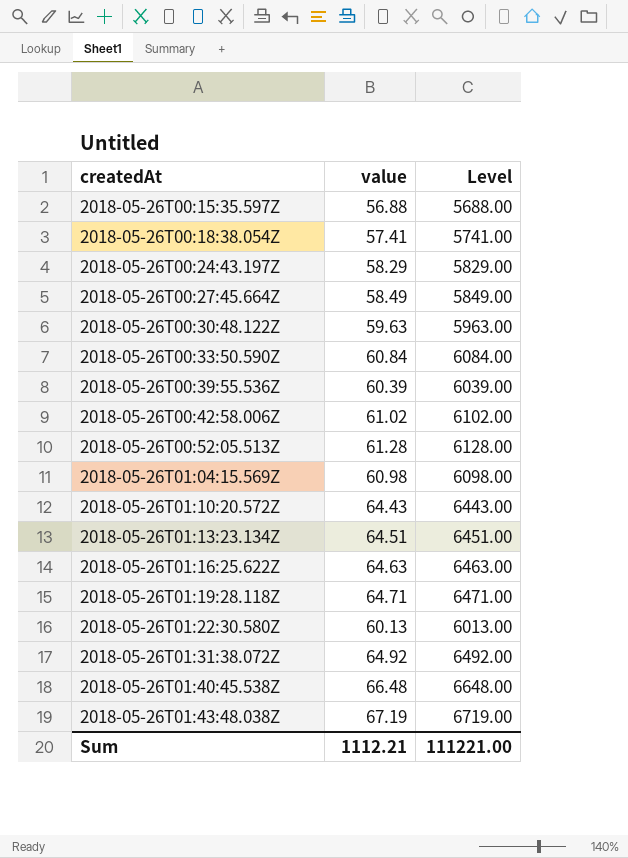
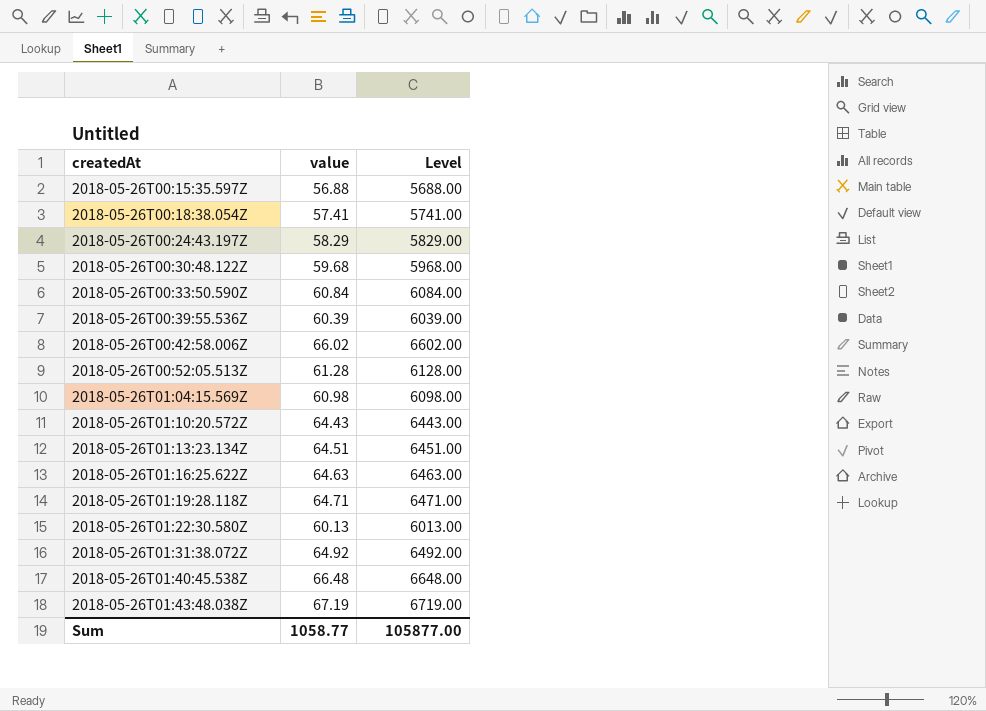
row 2018-05-26T00:27:45.664Z: 58.49 | 5849.00 -> none
2018-05-26T00:30:48.122Z | value: 59.63 -> 59.68
2018-05-26T00:30:48.122Z | Level: 5963.00 -> 5968.00
2018-05-26T00:42:58.006Z | value: 61.02 -> 66.02
2018-05-26T00:42:58.006Z | Level: 6102.00 -> 6602.00
Sum | value: 1112.21 -> 1058.77
Sum | Level: 111221.00 -> 105877.00

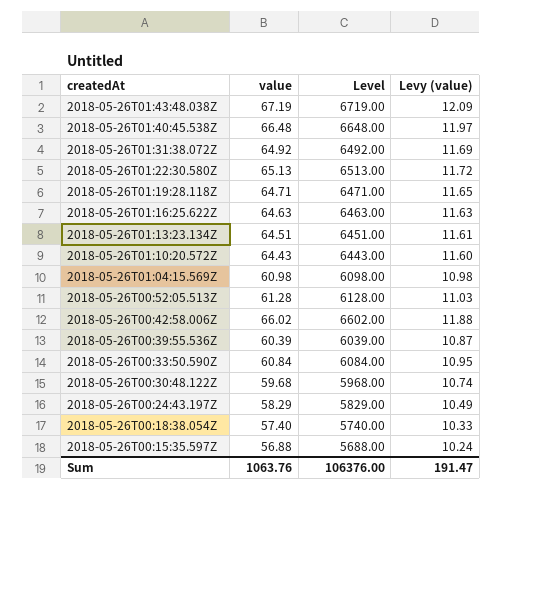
row order: createdAt ascending -> createdAt descending
column Levy (value) | formula: none -> [value] * 0.18
2018-05-26T01:22:30.580Z | value: 60.13 -> 65.13
2018-05-26T01:22:30.580Z | Level: 6013.00 -> 6513.00
2018-05-26T00:18:38.054Z | value: 57.41 -> 57.40
2018-05-26T00:18:38.054Z | Level: 5741.00 -> 5740.00
Sum | value: 1058.77 -> 1063.76
Sum | Level: 105877.00 -> 106376.00

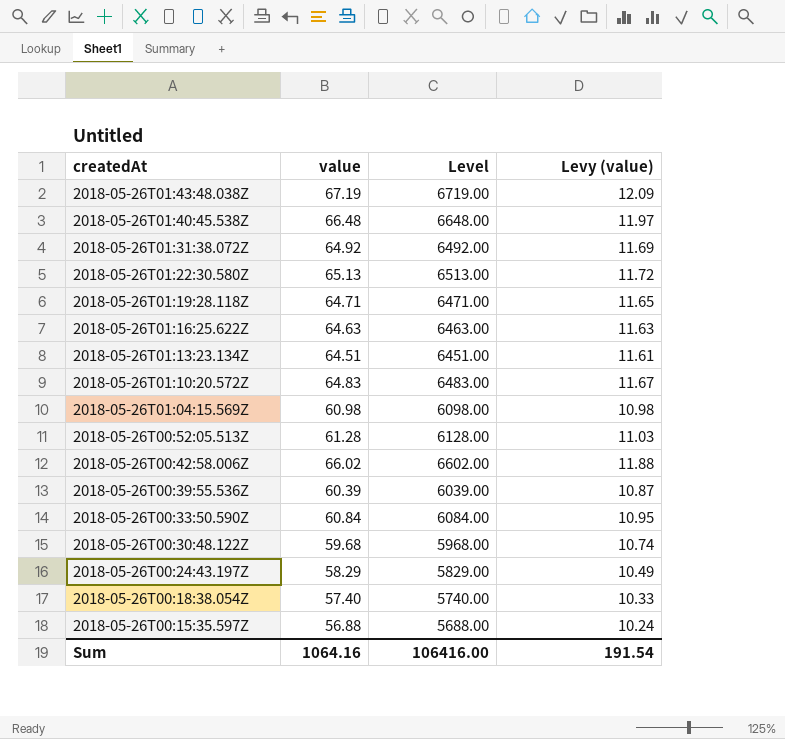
2018-05-26T01:10:20.572Z | value: 64.43 -> 64.83
2018-05-26T01:10:20.572Z | Level: 6443.00 -> 6483.00
2018-05-26T01:10:20.572Z | Levy (value): 11.60 -> 11.67
Sum | value: 1063.76 -> 1064.16
Sum | Level: 106376.00 -> 106416.00
Sum | Levy (value): 191.47 -> 191.54

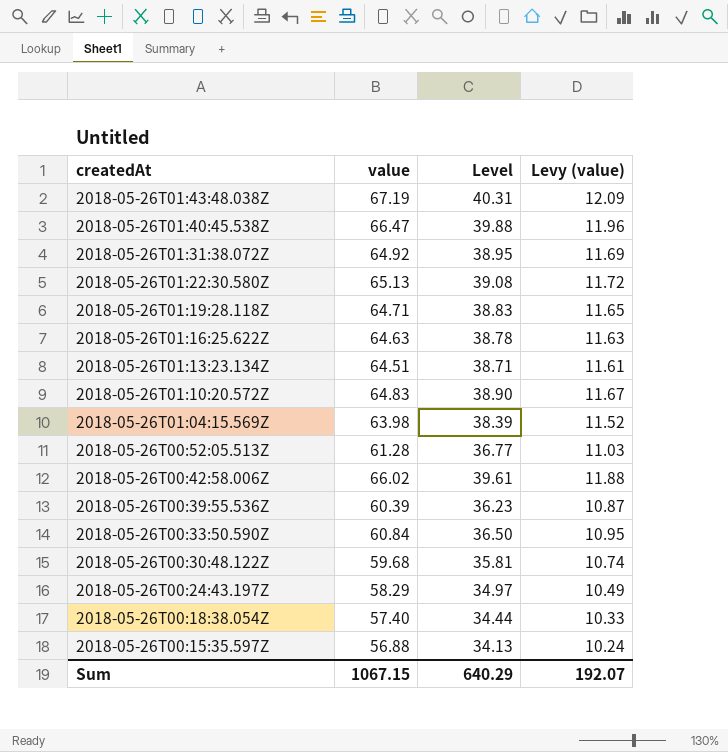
column Level | formula: [value] * 100 -> [value] * 0.6
2018-05-26T01:40:45.538Z | value: 66.48 -> 66.47
2018-05-26T01:40:45.538Z | Levy (value): 11.97 -> 11.96
2018-05-26T01:04:15.569Z | value: 60.98 -> 63.98
2018-05-26T01:04:15.569Z | Levy (value): 10.98 -> 11.52
Sum | value: 1064.16 -> 1067.15
Sum | Level: 106416.00 -> 640.29
Sum | Levy (value): 191.54 -> 192.07

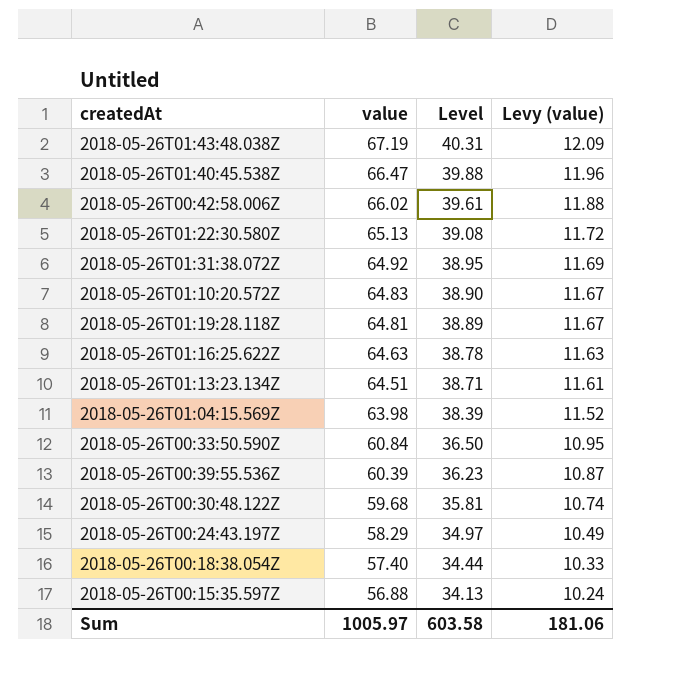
row order: createdAt descending -> value descending
row 2018-05-26T00:52:05.513Z: 61.28 | 36.77 | 11.03 -> none
2018-05-26T01:19:28.118Z | value: 64.71 -> 64.81
2018-05-26T01:19:28.118Z | Level: 38.83 -> 38.89
2018-05-26T01:19:28.118Z | Levy (value): 11.65 -> 11.67
Sum | value: 1067.15 -> 1005.97
Sum | Level: 640.29 -> 603.58
Sum | Levy (value): 192.07 -> 181.06

